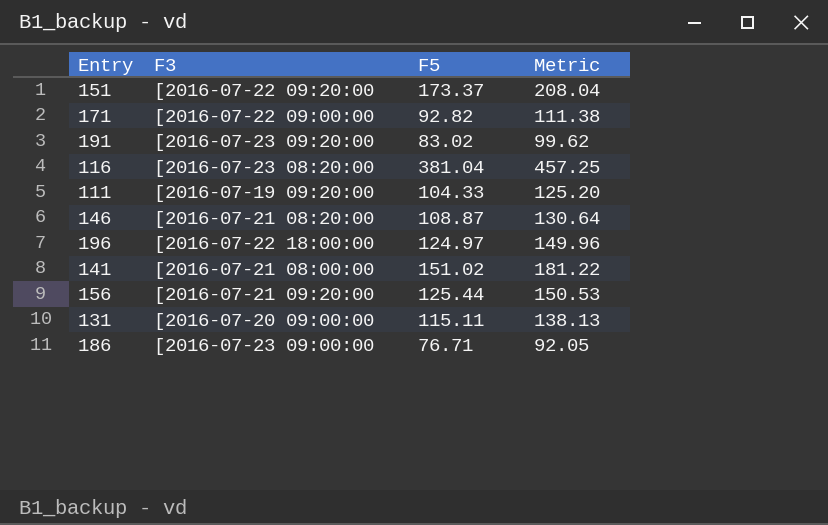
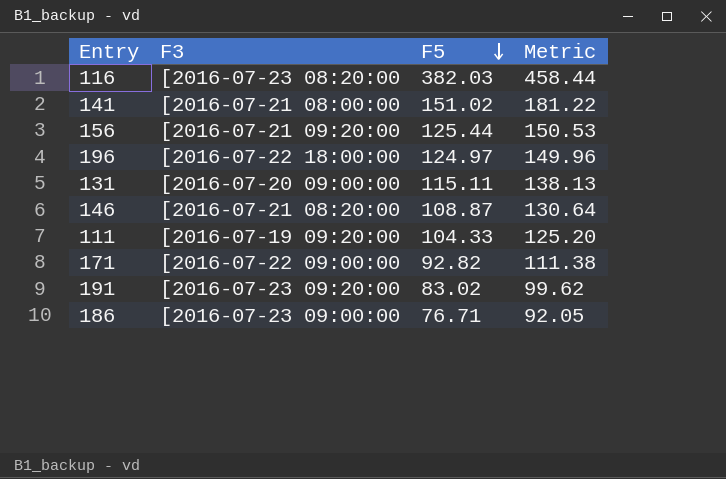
row order: none -> F5 descending
row 151: [2016-07-22 09:20:00 | 173.37 | 208.04 -> none
116 | F5: 381.04 -> 382.03
116 | Metric: 457.25 -> 458.44

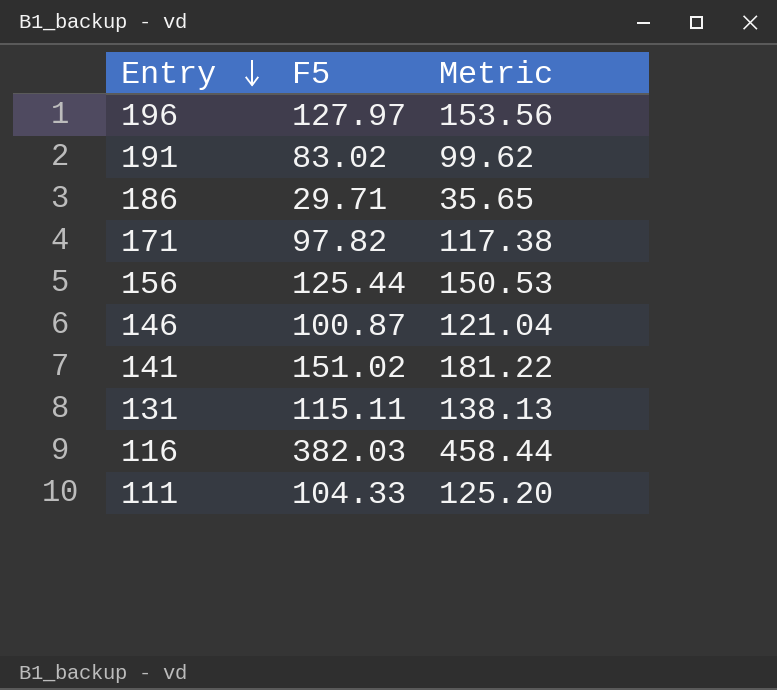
row order: F5 descending -> Entry descending
column F3 | position: 2 -> none
196 | F5: 124.97 -> 127.97
196 | Metric: 149.96 -> 153.56
186 | F5: 76.71 -> 29.71
186 | Metric: 92.05 -> 35.65
171 | F5: 92.82 -> 97.82
171 | Metric: 111.38 -> 117.38
146 | F5: 108.87 -> 100.87
146 | Metric: 130.64 -> 121.04

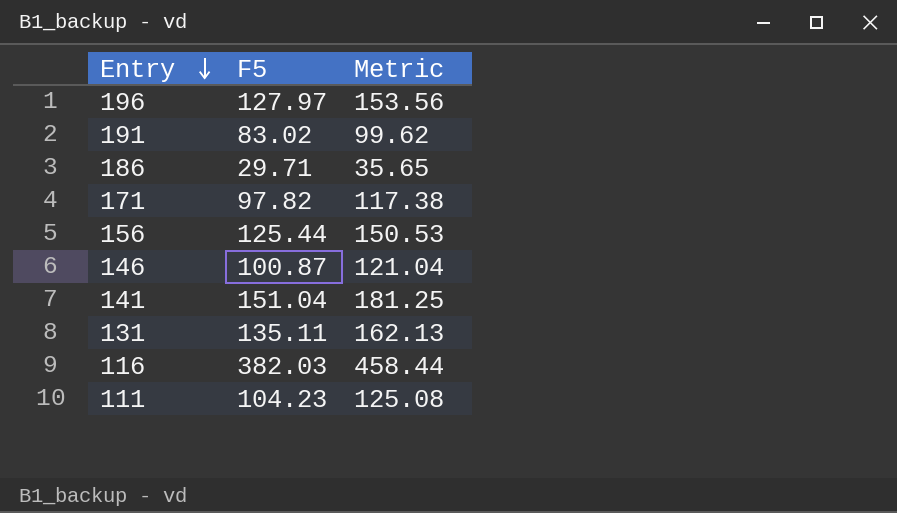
141 | F5: 151.02 -> 151.04
141 | Metric: 181.22 -> 181.25
131 | F5: 115.11 -> 135.11
131 | Metric: 138.13 -> 162.13
111 | F5: 104.33 -> 104.23
111 | Metric: 125.20 -> 125.08

